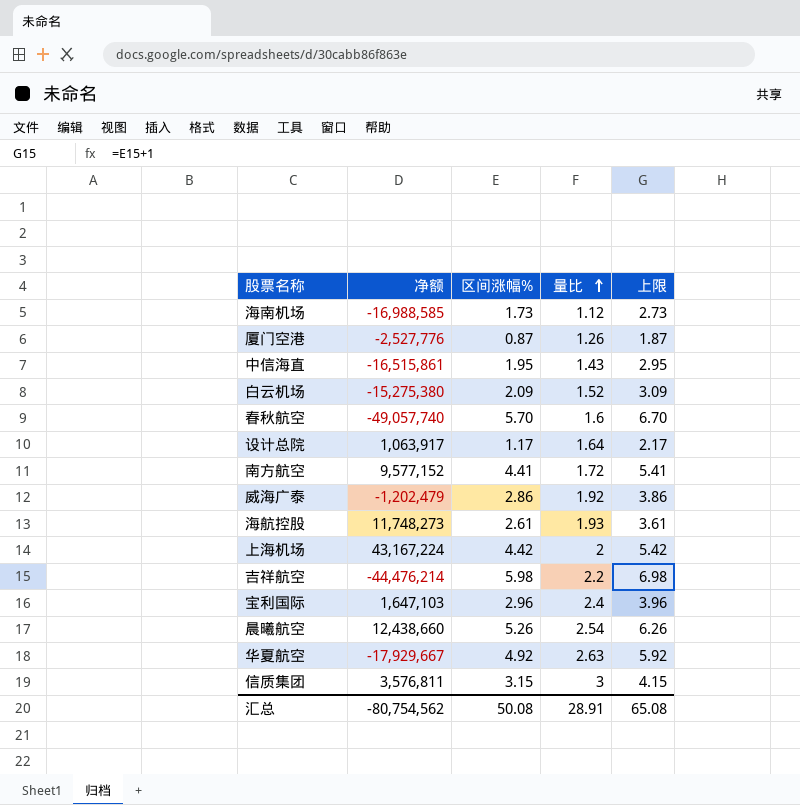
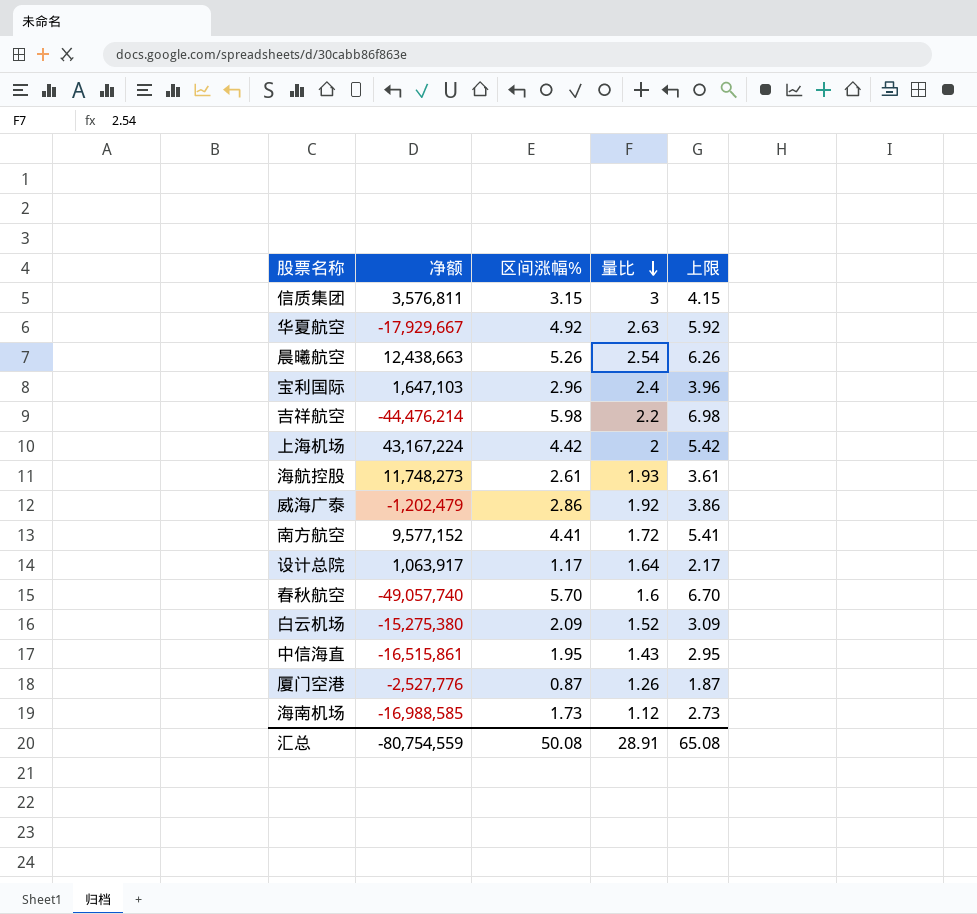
row order: 量比 ascending -> 量比 descending
晨曦航空 | 净额: 12,438,660 -> 12,438,663
汇总 | 净额: -80,754,562 -> -80,754,559

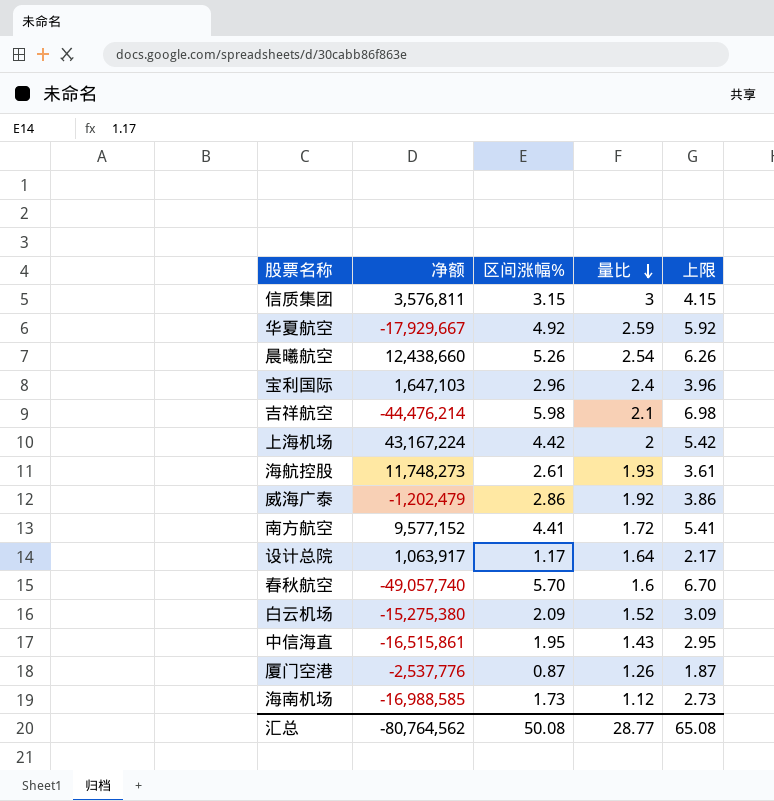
华夏航空 | 量比: 2.63 -> 2.59
晨曦航空 | 净额: 12,438,663 -> 12,438,660
吉祥航空 | 量比: 2.2 -> 2.1
厦门空港 | 净额: -2,527,776 -> -2,537,776
汇总 | 净额: -80,754,559 -> -80,764,562
汇总 | 量比: 28.91 -> 28.77

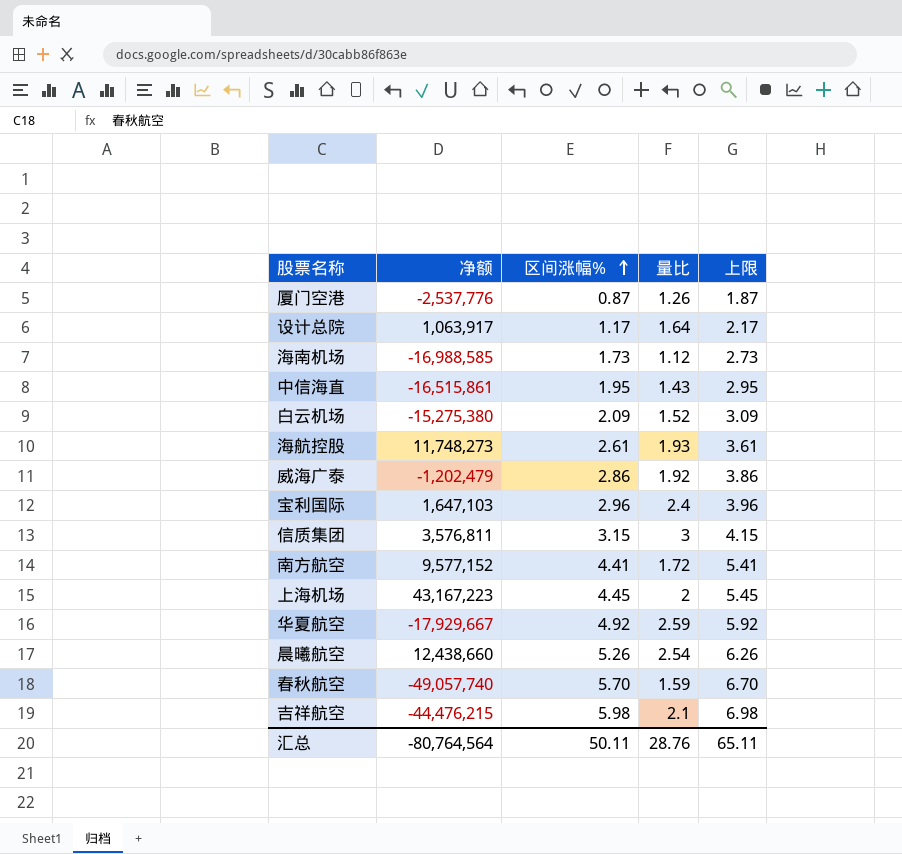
row order: 量比 descending -> 区间涨幅% ascending
上海机场 | 净额: 43,167,224 -> 43,167,223
上海机场 | 区间涨幅%: 4.42 -> 4.45
上海机场 | 上限: 5.42 -> 5.45
春秋航空 | 量比: 1.6 -> 1.59
吉祥航空 | 净额: -44,476,214 -> -44,476,215
汇总 | 净额: -80,764,562 -> -80,764,564
汇总 | 区间涨幅%: 50.08 -> 50.11
汇总 | 量比: 28.77 -> 28.76
汇总 | 上限: 65.08 -> 65.11

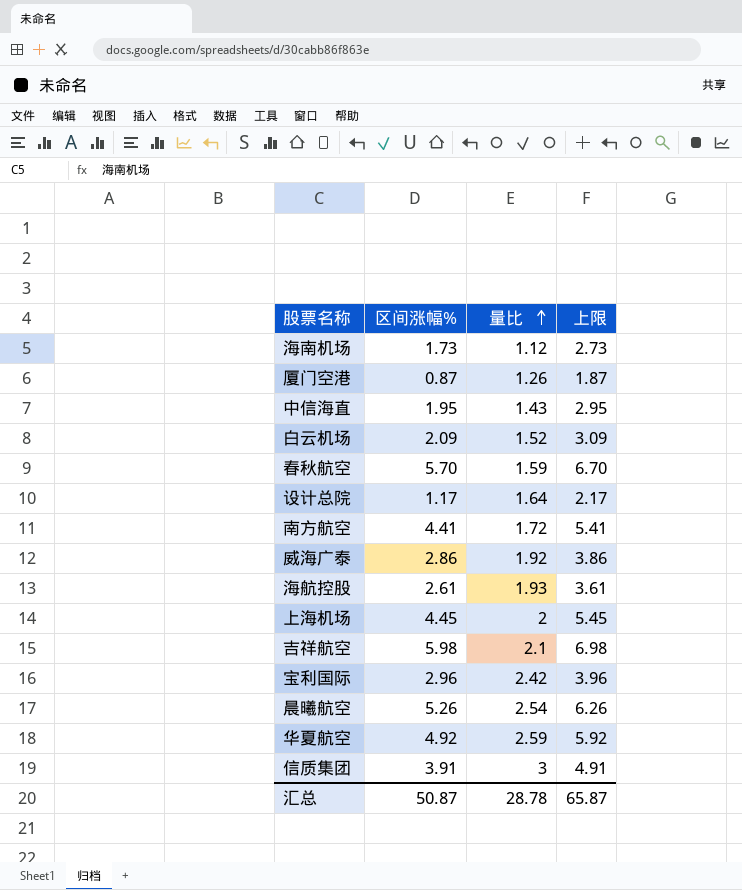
row order: 区间涨幅% ascending -> 量比 ascending
column 净额 | position: 2 -> none
宝利国际 | 量比: 2.4 -> 2.42
信质集团 | 区间涨幅%: 3.15 -> 3.91
信质集团 | 上限: 4.15 -> 4.91
汇总 | 区间涨幅%: 50.11 -> 50.87
汇总 | 量比: 28.76 -> 28.78
汇总 | 上限: 65.11 -> 65.87

